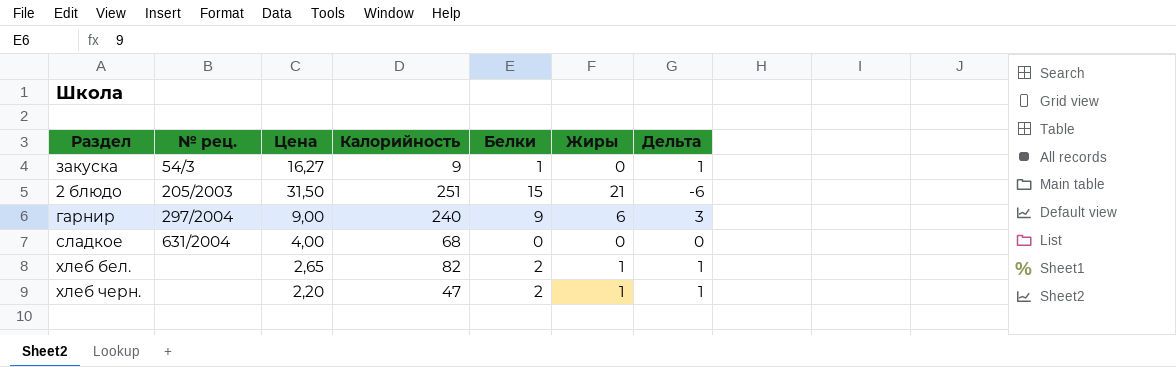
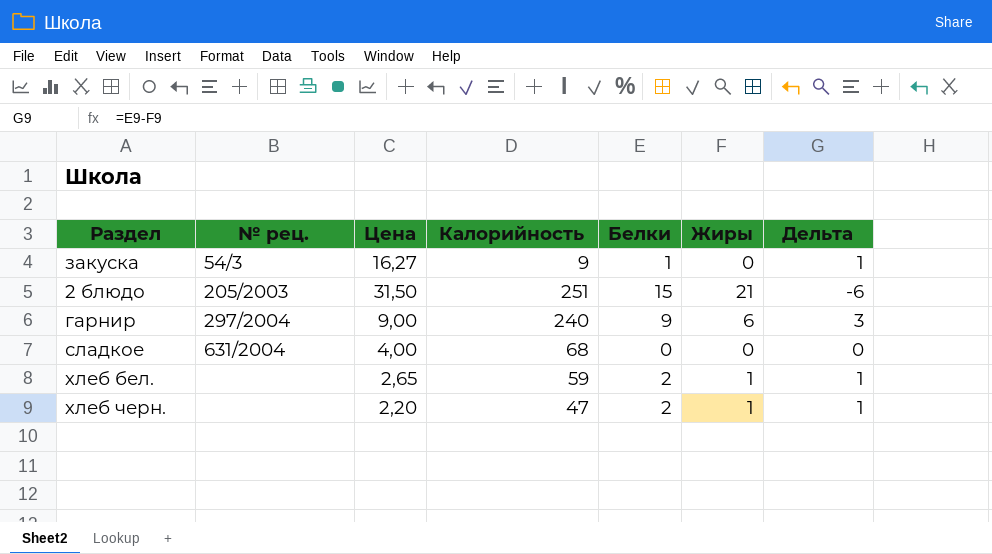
хлеб бел. | Калорийность: 82 -> 59

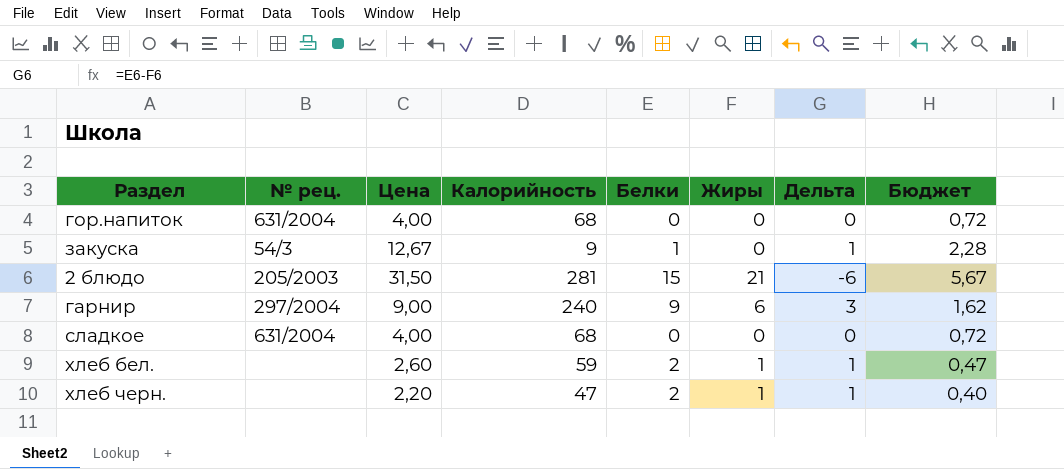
column Бюджет | formula: none -> [Цена] * 0,18
row гор.напиток: none -> 631/2004 | 4,00 | 68 | 0 | 0 | 0 | 0,72
закуска | Цена: 16,27 -> 12,67
2 блюдо | Калорийность: 251 -> 281
хлеб бел. | Цена: 2,65 -> 2,60

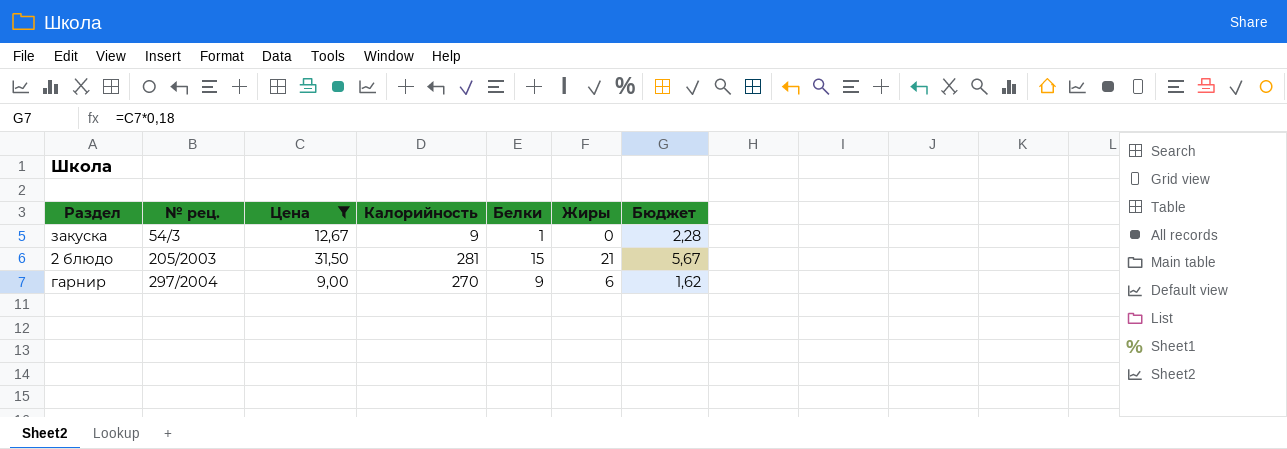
filter: none -> Цена >= 9,00
column Дельта | formula: [Белки] - [Жиры] -> none
гарнир | Калорийность: 240 -> 270

